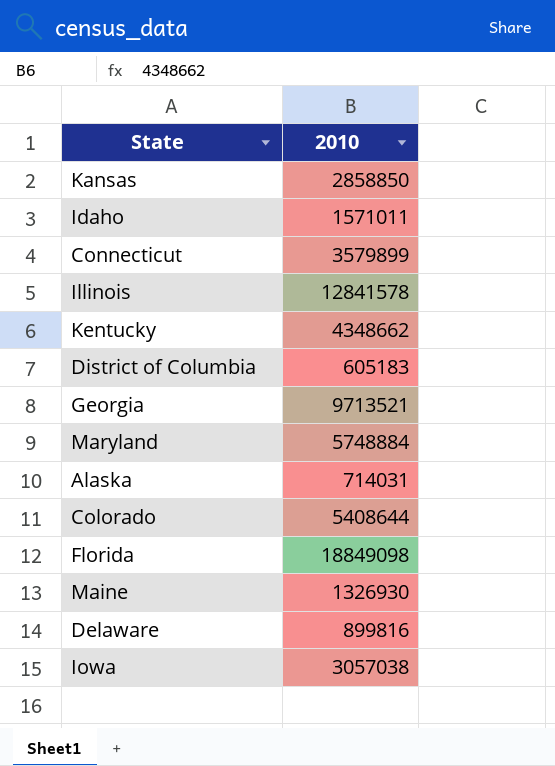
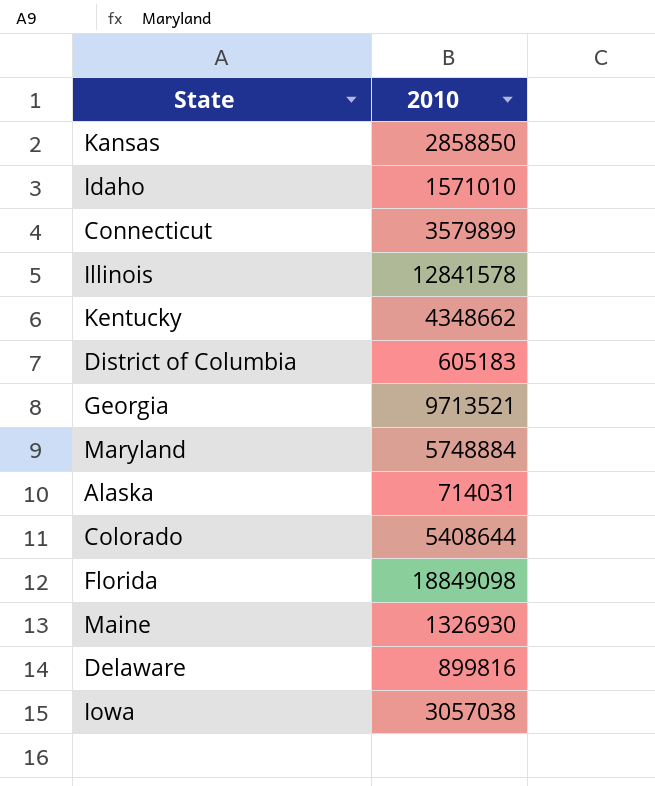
Idaho | 2010: 1571011 -> 1571010

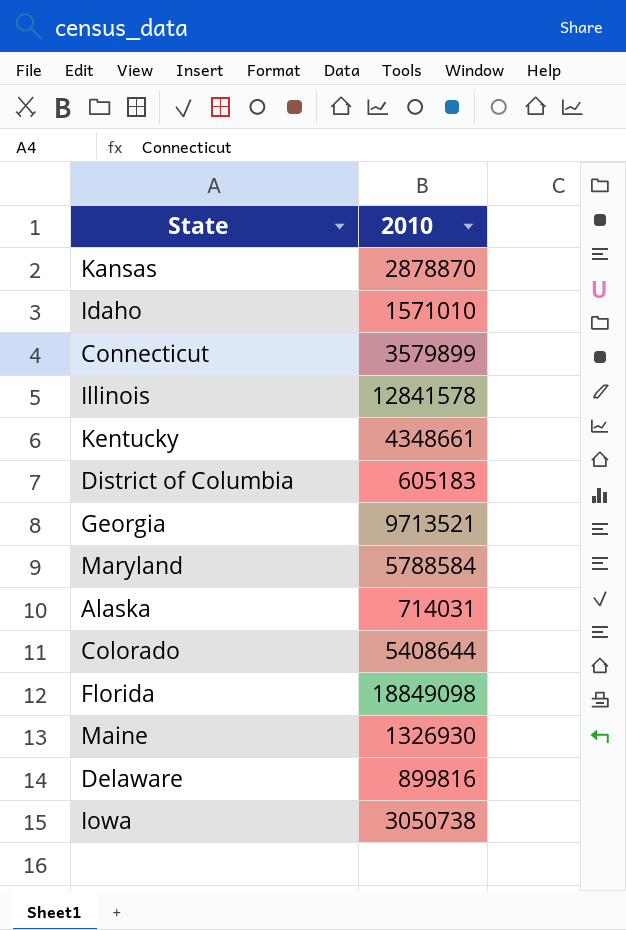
Kansas | 2010: 2858850 -> 2878870
Kentucky | 2010: 4348662 -> 4348661
Maryland | 2010: 5748884 -> 5788584
Iowa | 2010: 3057038 -> 3050738

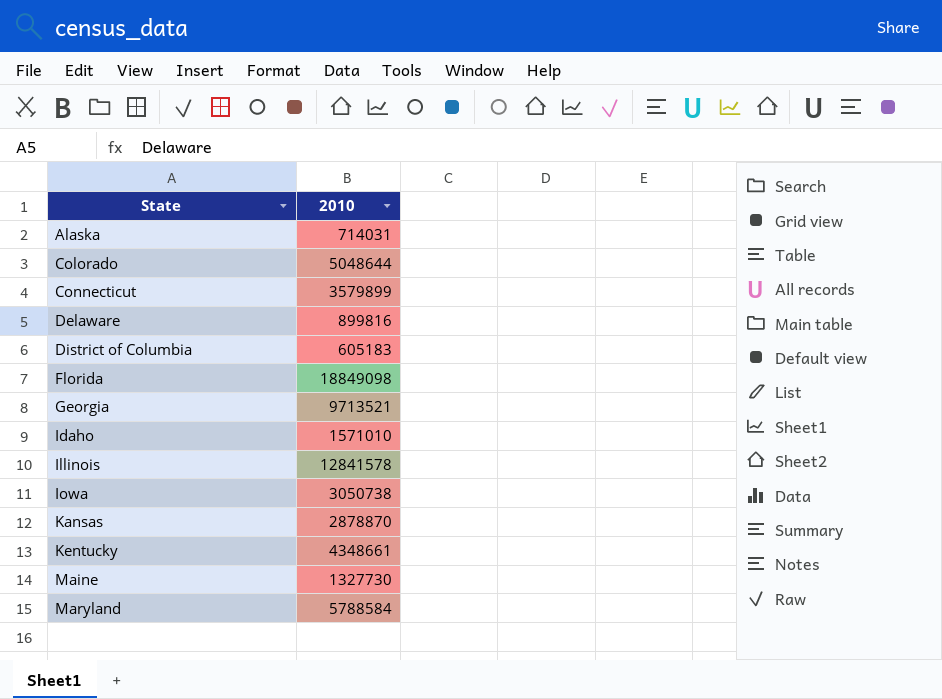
row order: none -> State ascending
Colorado | 2010: 5408644 -> 5048644
Maine | 2010: 1326930 -> 1327730

